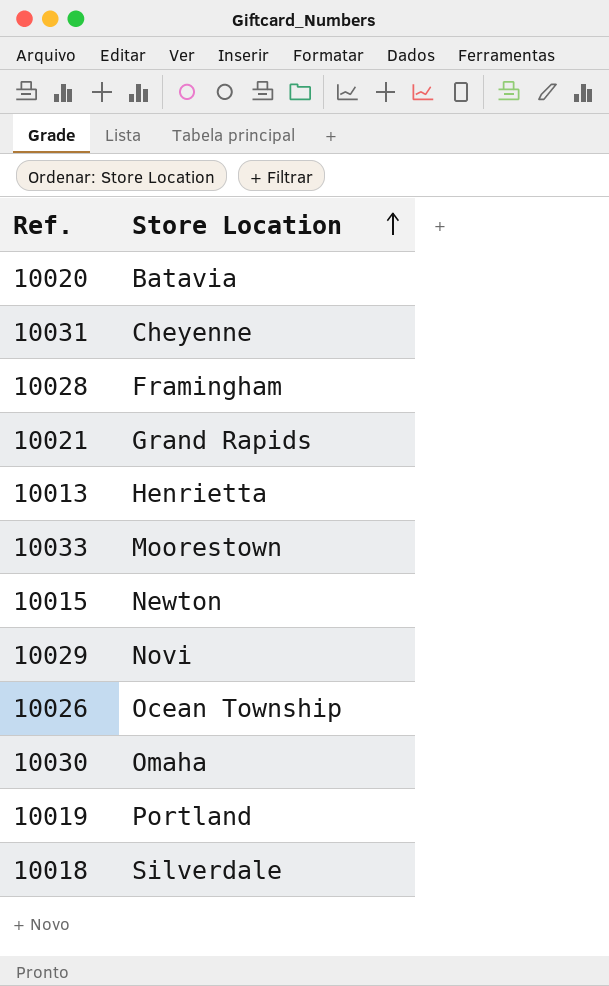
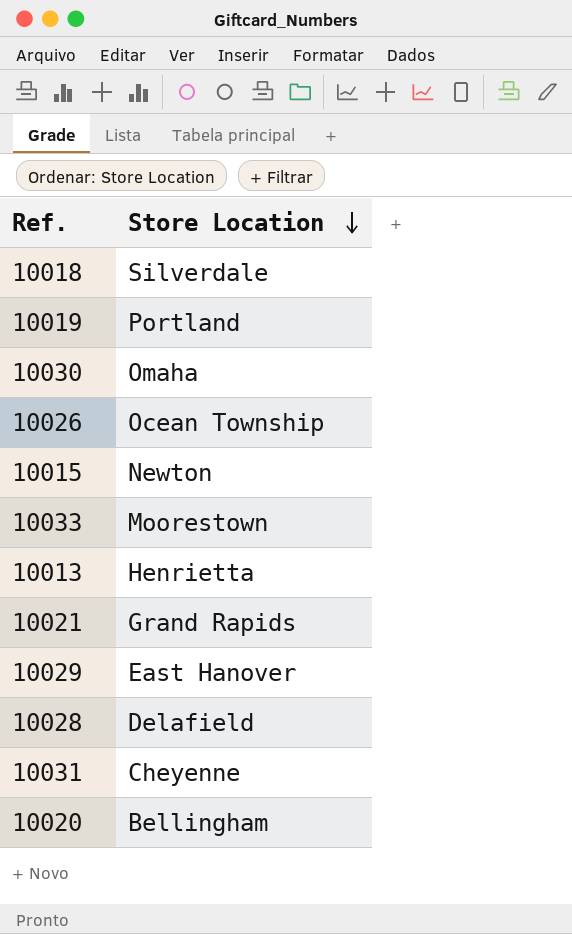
row order: Store Location ascending -> Store Location descending
10029 | Store Location: Novi -> East Hanover
10028 | Store Location: Framingham -> Delafield
10020 | Store Location: Batavia -> Bellingham

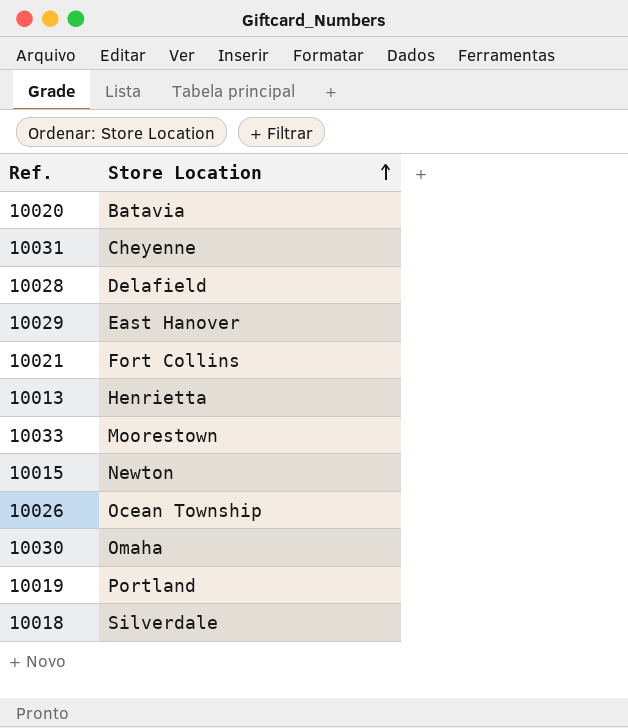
row order: Store Location descending -> Store Location ascending
10020 | Store Location: Bellingham -> Batavia
10021 | Store Location: Grand Rapids -> Fort Collins

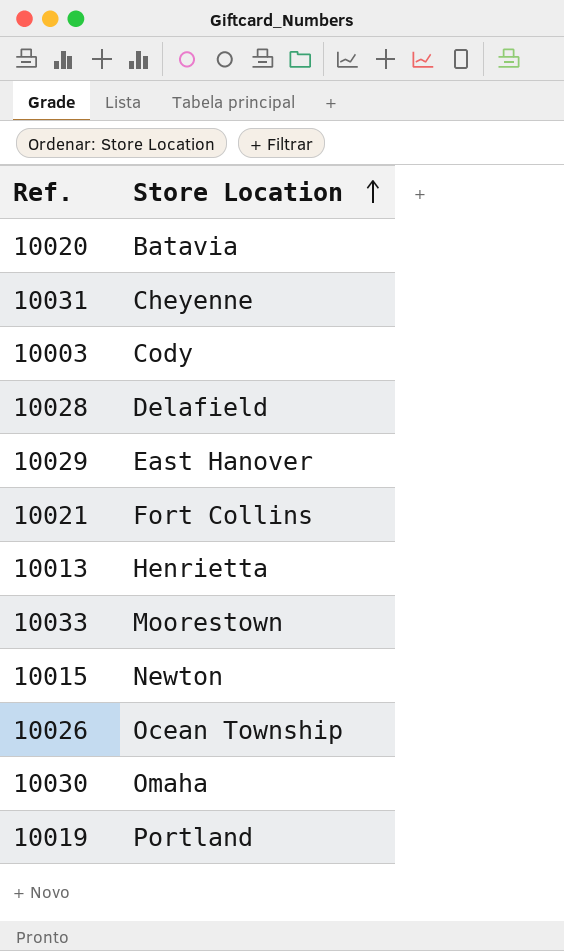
row 10018: Silverdale -> none
row 10003: none -> Cody

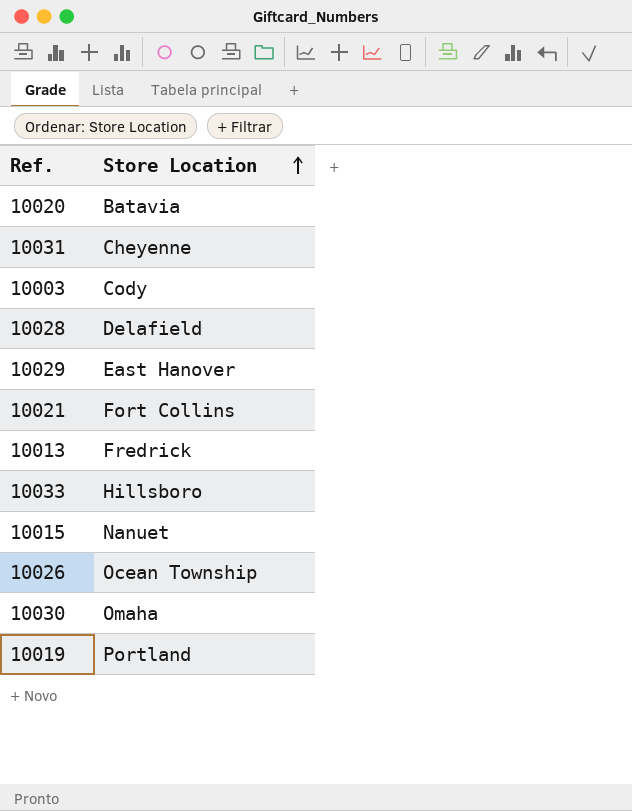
10013 | Store Location: Henrietta -> Fredrick
10033 | Store Location: Moorestown -> Hillsboro
10015 | Store Location: Newton -> Nanuet

